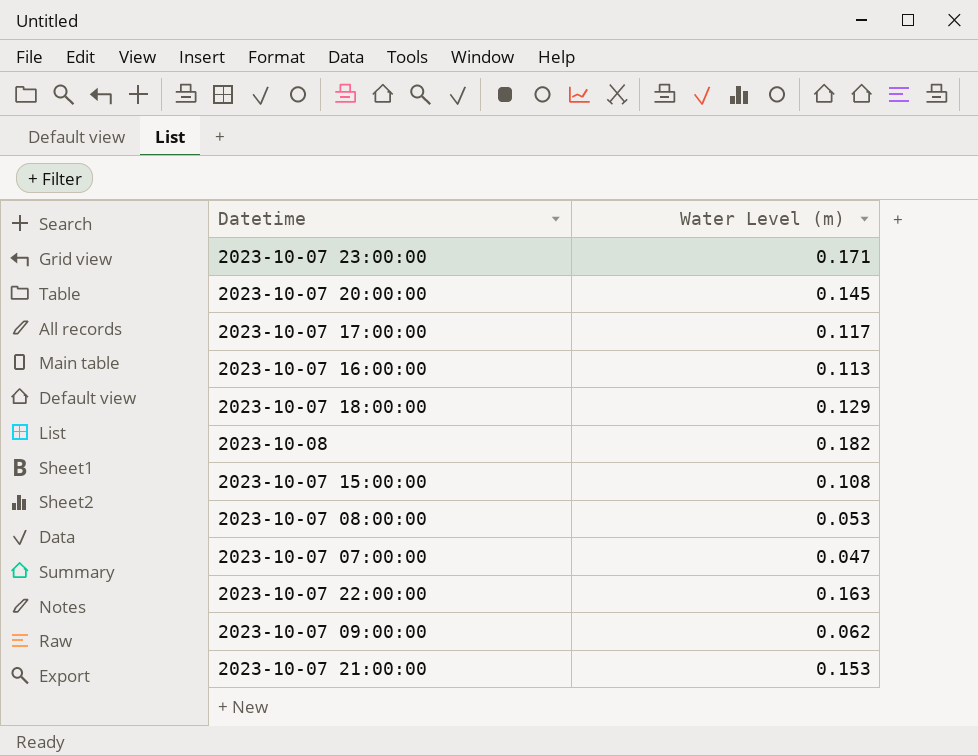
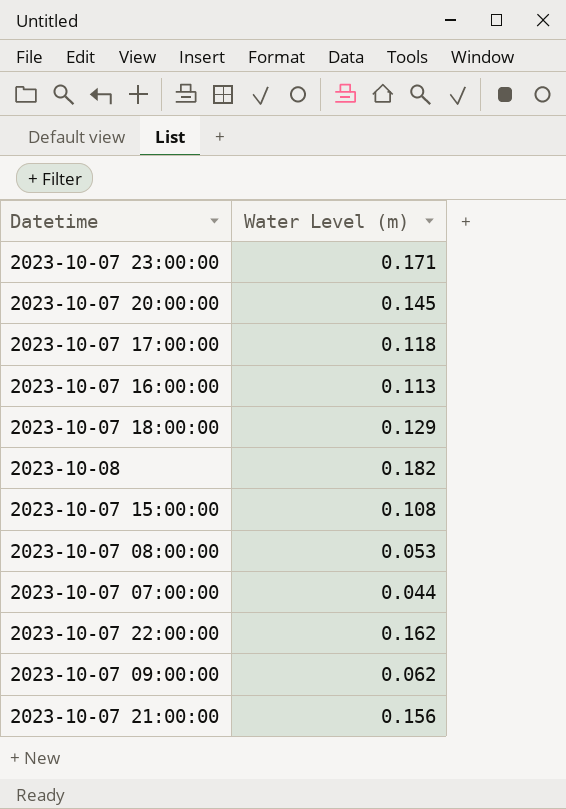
2023-10-07 17:00:00 | Water Level (m): 0.117 -> 0.118
2023-10-07 07:00:00 | Water Level (m): 0.047 -> 0.044
2023-10-07 22:00:00 | Water Level (m): 0.163 -> 0.162
2023-10-07 21:00:00 | Water Level (m): 0.153 -> 0.156

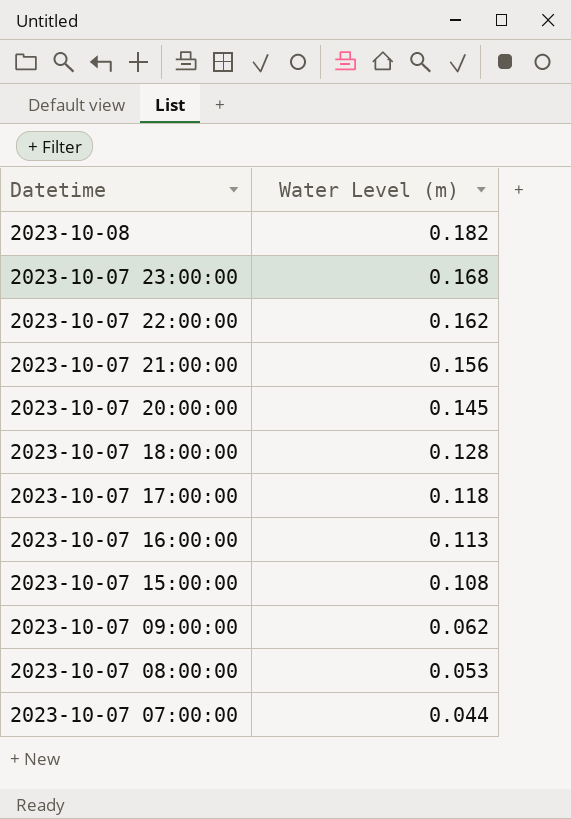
row order: none -> Datetime descending
2023-10-07 23:00:00 | Water Level (m): 0.171 -> 0.168
2023-10-07 18:00:00 | Water Level (m): 0.129 -> 0.128

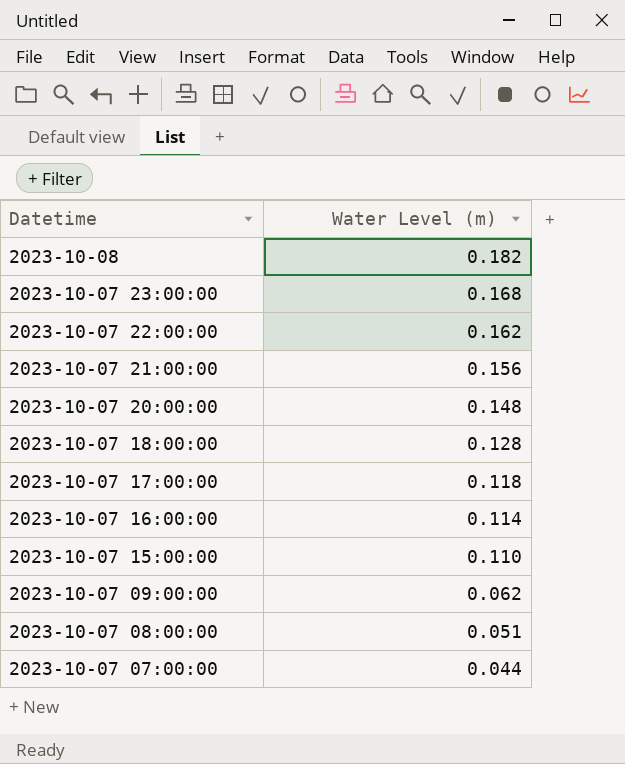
2023-10-07 20:00:00 | Water Level (m): 0.145 -> 0.148
2023-10-07 16:00:00 | Water Level (m): 0.113 -> 0.114
2023-10-07 15:00:00 | Water Level (m): 0.108 -> 0.110
2023-10-07 08:00:00 | Water Level (m): 0.053 -> 0.051

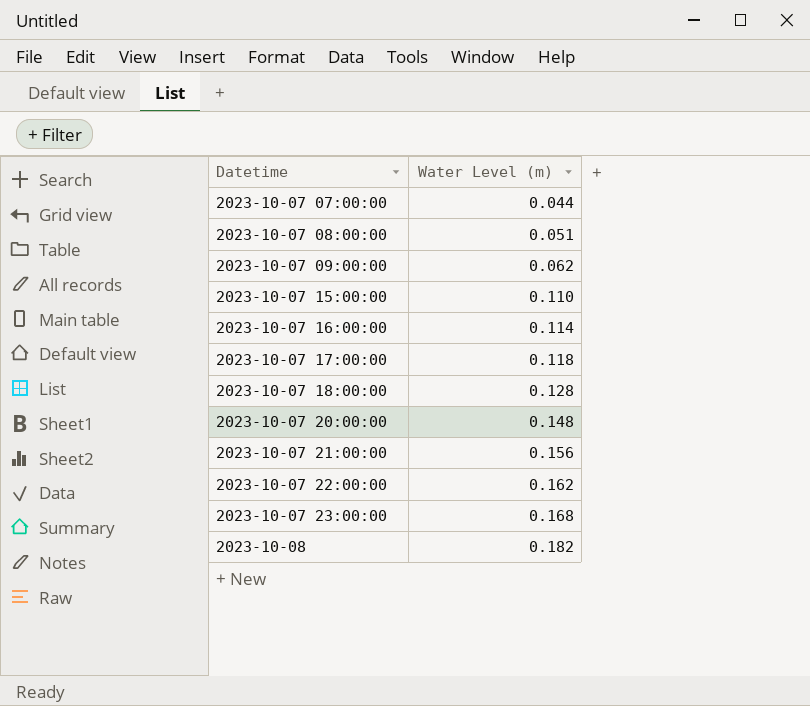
row order: Datetime descending -> Datetime ascending

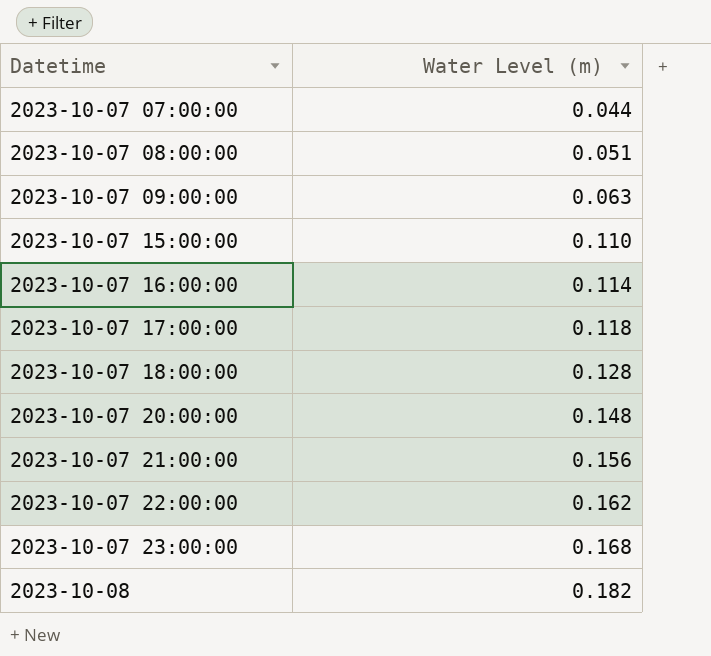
2023-10-07 09:00:00 | Water Level (m): 0.062 -> 0.063

